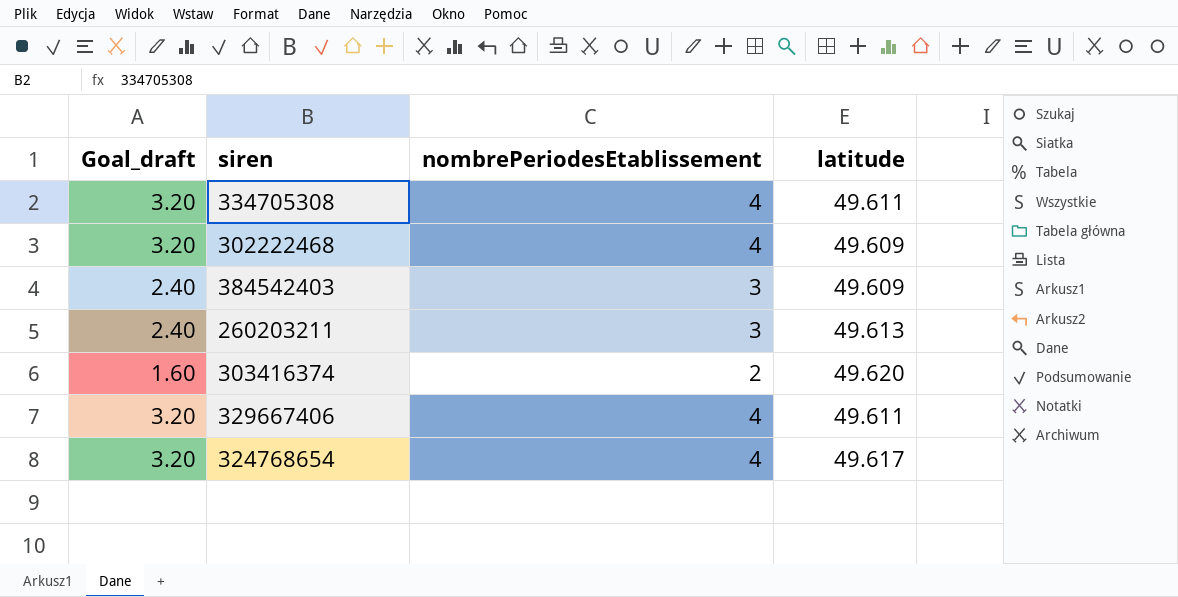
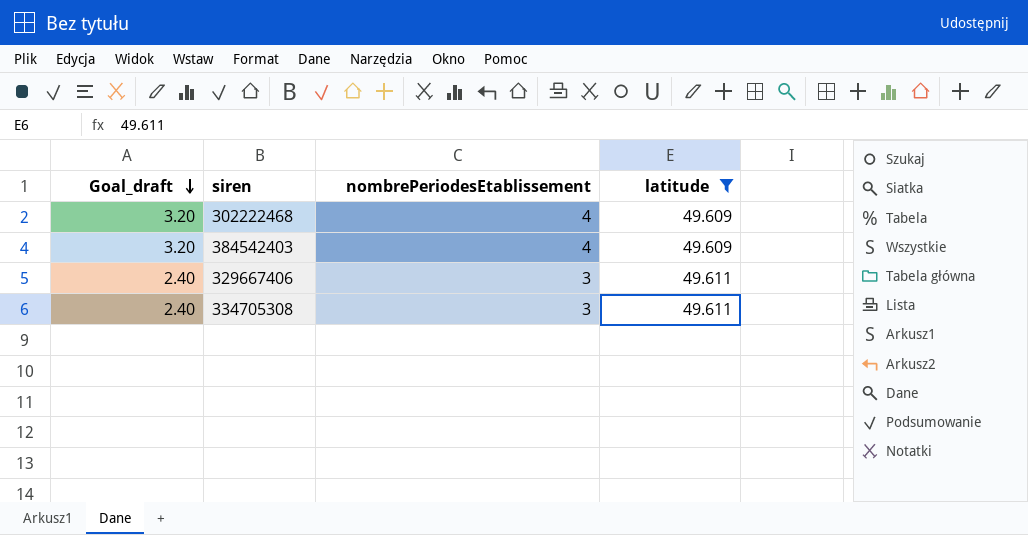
filter: none -> latitude <= 49.611
row order: none -> Goal_draft descending
384542403 | Goal_draft: 2.40 -> 3.20
384542403 | nombrePeriodesEtablissement: 3 -> 4
329667406 | Goal_draft: 3.20 -> 2.40
329667406 | nombrePeriodesEtablissement: 4 -> 3
334705308 | Goal_draft: 3.20 -> 2.40
334705308 | nombrePeriodesEtablissement: 4 -> 3

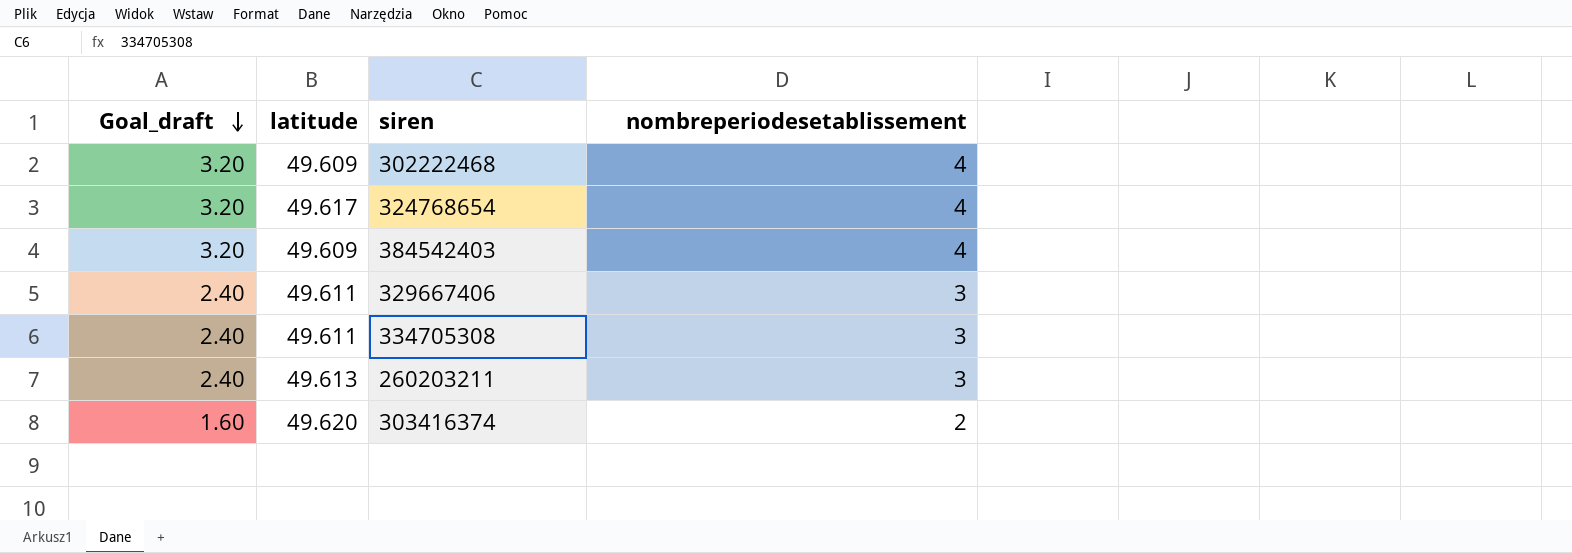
filter: latitude <= 49.611 -> none
column latitude | position: 4 -> 2
column name: nombrePeriodesEtablissement -> nombreperiodesetablissement

